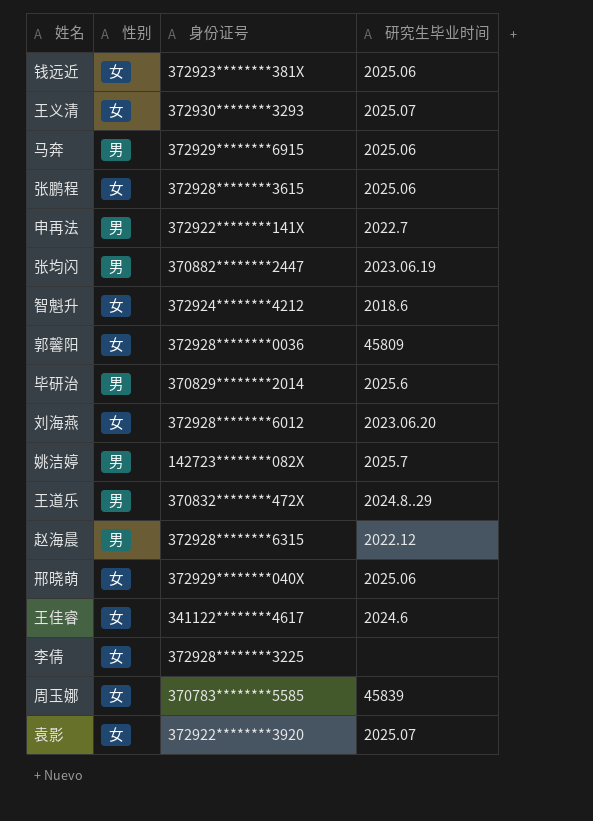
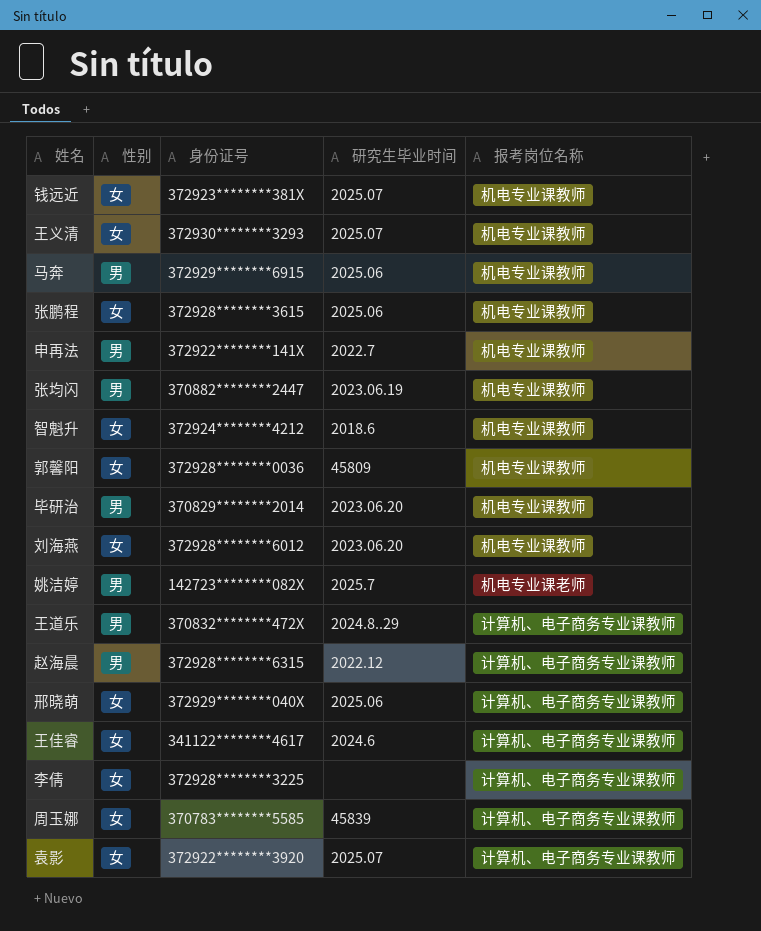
column 报考岗位名称 | position: none -> 5
钱远近 | 研究生毕业时间: 2025.06 -> 2025.07
毕研治 | 研究生毕业时间: 2025.6 -> 2023.06.20

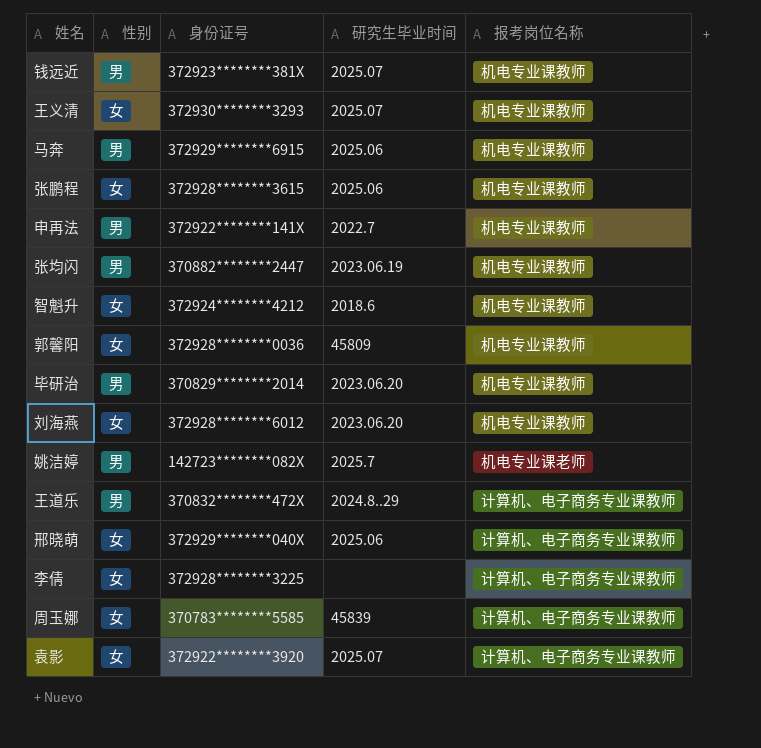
row 赵海晨: 男 | 372928********6315 | 2022.12 | 计算机、电子商务专业课教师 -> none
row 王佳睿: 女 | 341122********4617 | 2024.6 | 计算机、电子商务专业课教师 -> none
钱远近 | 性别: 女 -> 男

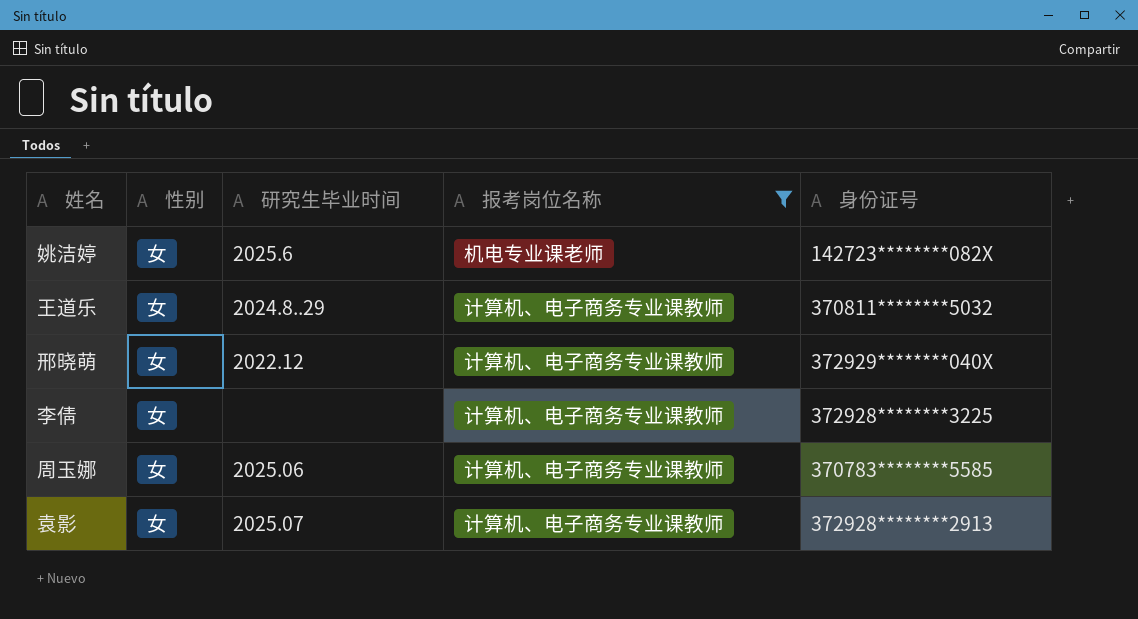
filter: none -> 报考岗位名称 != 机电专业课教师
column 身份证号 | position: 3 -> 5
姚洁婷 | 性别: 男 -> 女
姚洁婷 | 研究生毕业时间: 2025.7 -> 2025.6
王道乐 | 性别: 男 -> 女
王道乐 | 身份证号: 370832********472X -> 370811********5032
邢晓萌 | 研究生毕业时间: 2025.06 -> 2022.12
周玉娜 | 研究生毕业时间: 45839 -> 2025.06
袁影 | 身份证号: 372922********3920 -> 372928********2913

